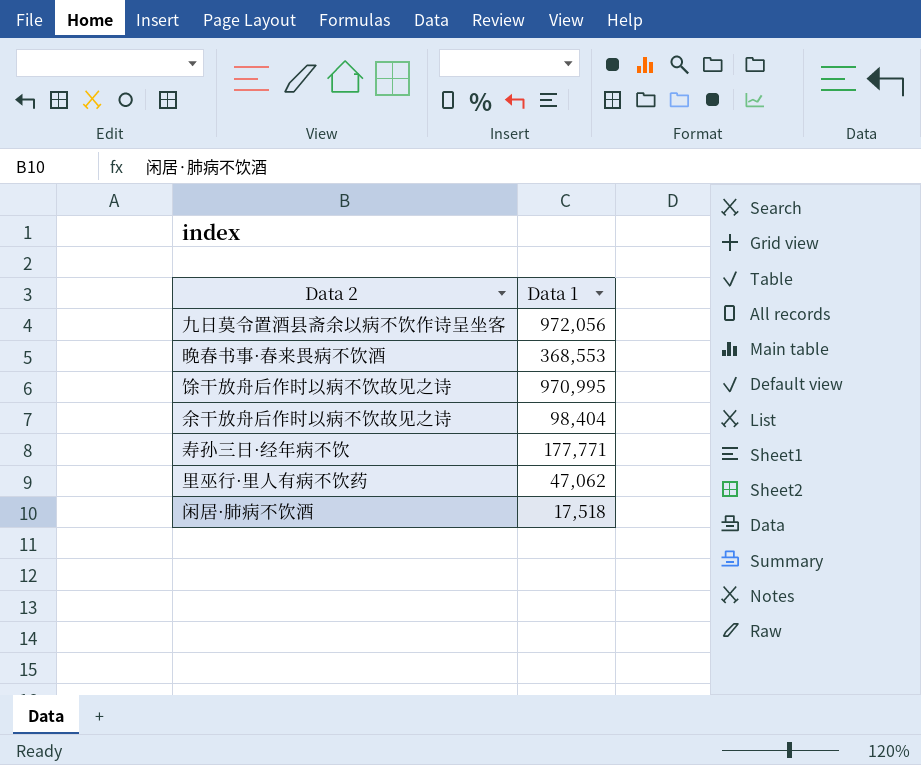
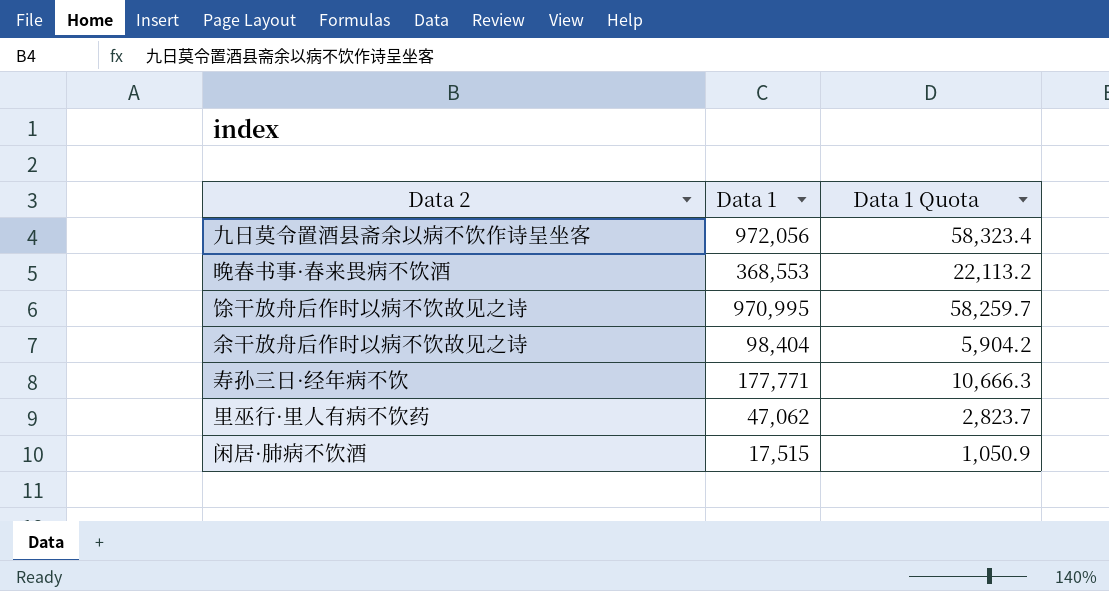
column Data 1 Quota | formula: none -> [Data 1] * 0.06
闲居·肺病不饮酒 | Data 1: 17,518 -> 17,515

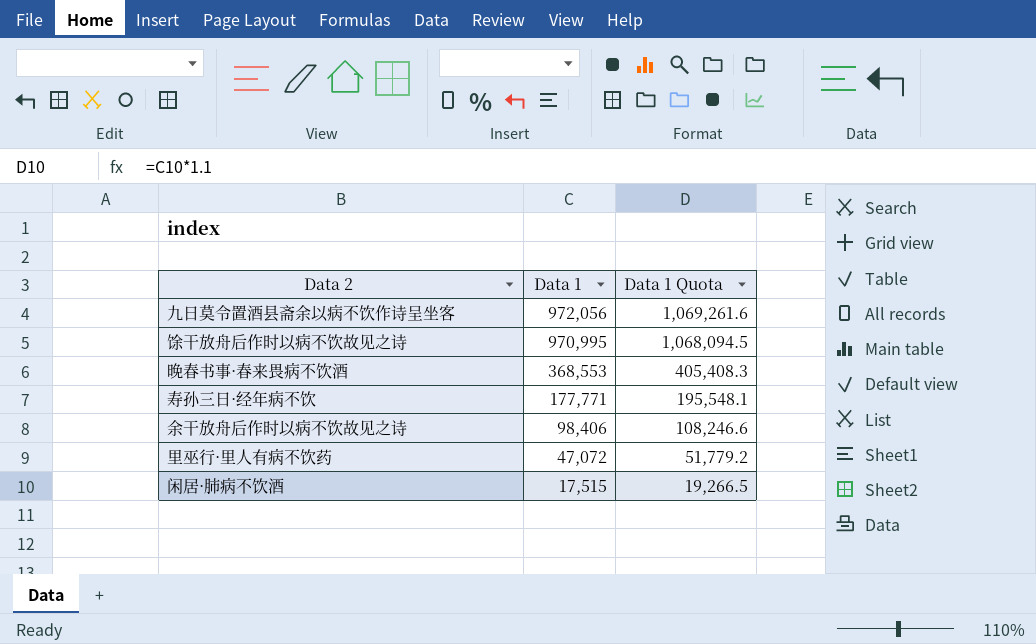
row order: none -> Data 1 descending
column Data 1 Quota | formula: [Data 1] * 0.06 -> [Data 1] * 1.1
余干放舟后作时以病不饮故见之诗 | Data 1: 98,404 -> 98,406
里巫行·里人有病不饮药 | Data 1: 47,062 -> 47,072

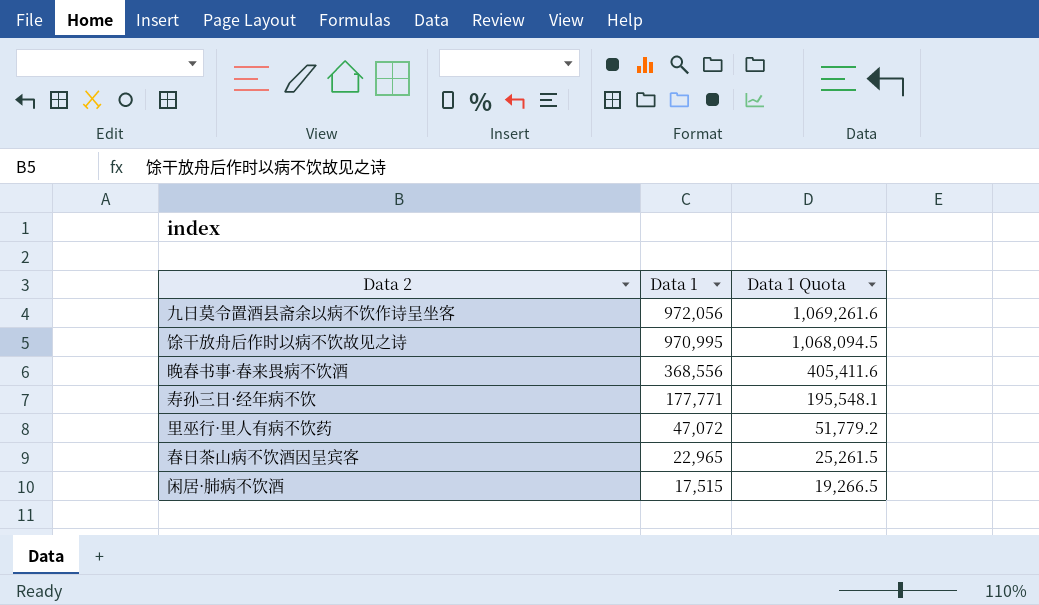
row 余干放舟后作时以病不饮故见之诗: 98,406 | 108,246.6 -> none
晚春书事·春来畏病不饮酒 | Data 1: 368,553 -> 368,556
晚春书事·春来畏病不饮酒 | Data 1 Quota: 405,408.3 -> 405,411.6
row 春日茶山病不饮酒因呈宾客: none -> 22,965 | 25,261.5

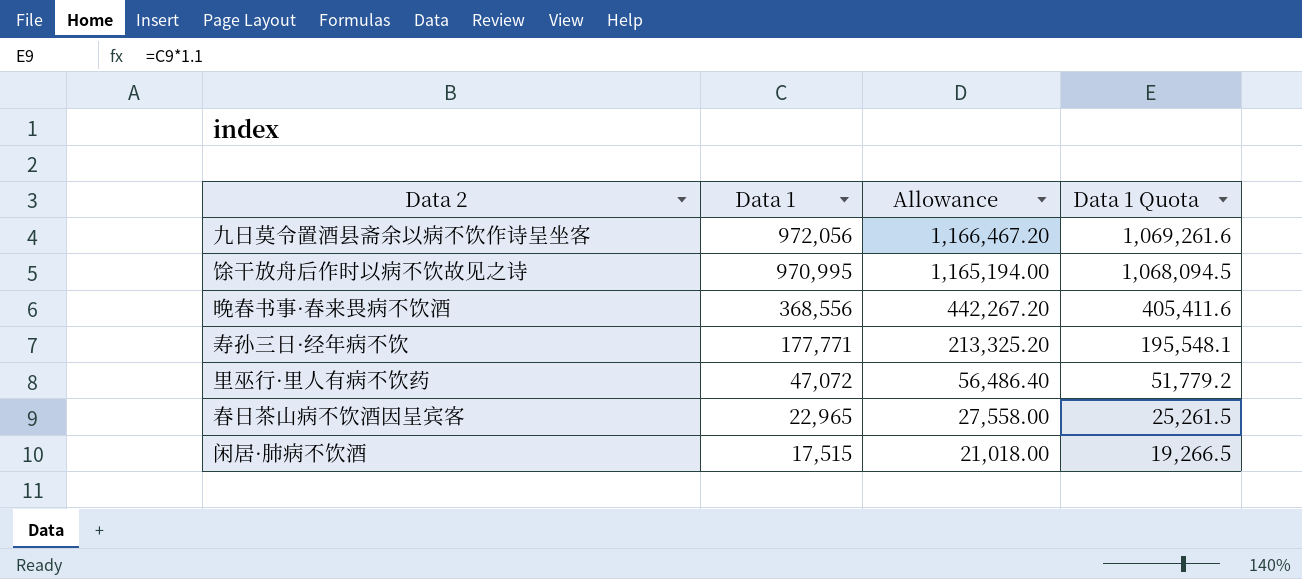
column Allowance | formula: none -> [Data 1] * 1.2

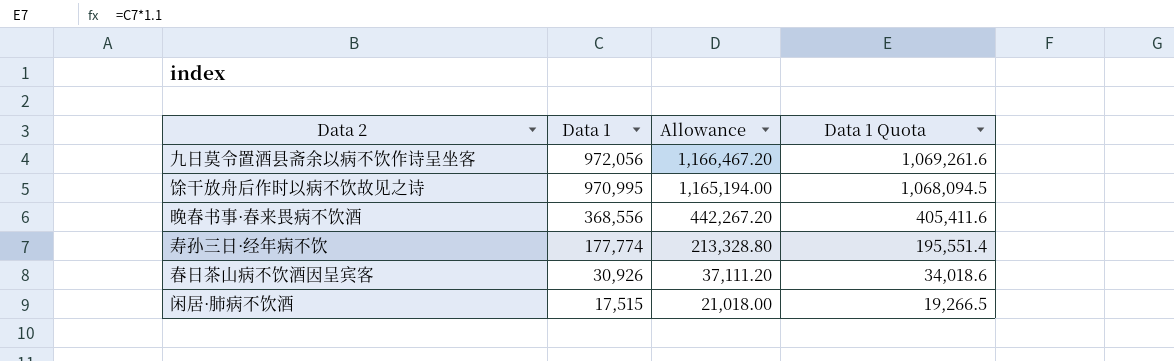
row 里巫行·里人有病不饮药: 47,072 | 56,486.40 | 51,779.2 -> none
寿孙三日·经年病不饮 | Data 1: 177,771 -> 177,774
寿孙三日·经年病不饮 | Allowance: 213,325.20 -> 213,328.80
寿孙三日·经年病不饮 | Data 1 Quota: 195,548.1 -> 195,551.4
春日茶山病不饮酒因呈宾客 | Data 1: 22,965 -> 30,926
春日茶山病不饮酒因呈宾客 | Allowance: 27,558.00 -> 37,111.20
春日茶山病不饮酒因呈宾客 | Data 1 Quota: 25,261.5 -> 34,018.6

